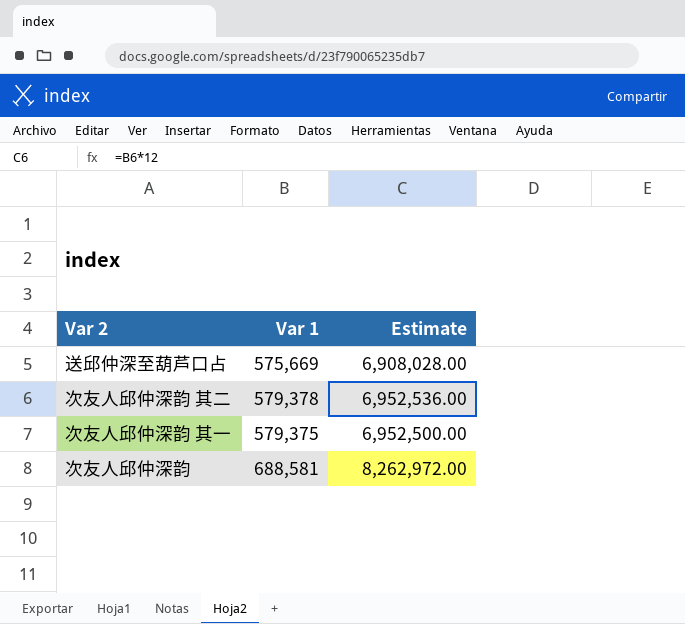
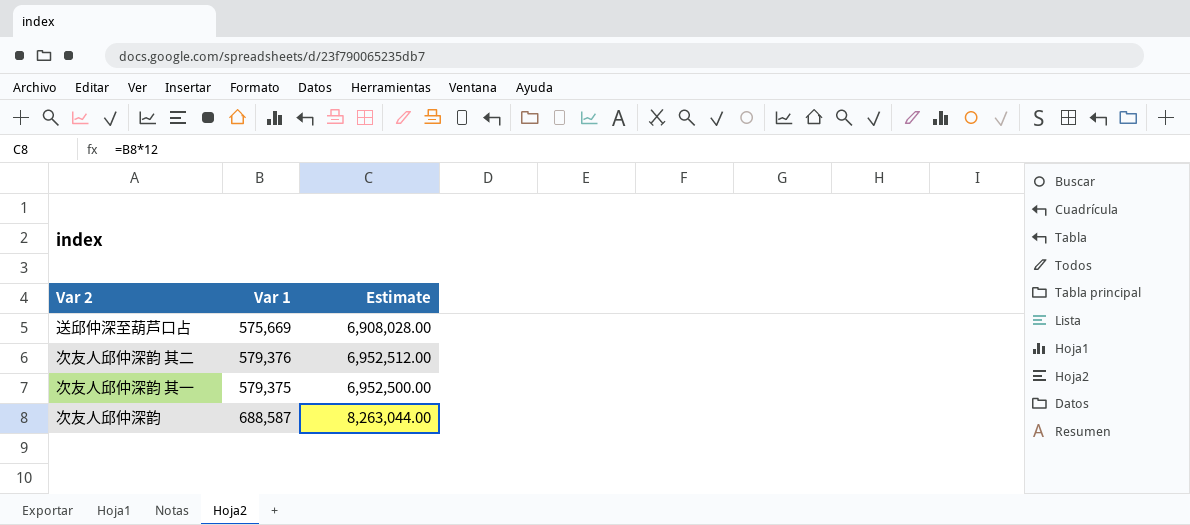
次友人邱仲深韵 其二 | Var 1: 579,378 -> 579,376
次友人邱仲深韵 其二 | Estimate: 6,952,536.00 -> 6,952,512.00
次友人邱仲深韵 | Var 1: 688,581 -> 688,587
次友人邱仲深韵 | Estimate: 8,262,972.00 -> 8,263,044.00

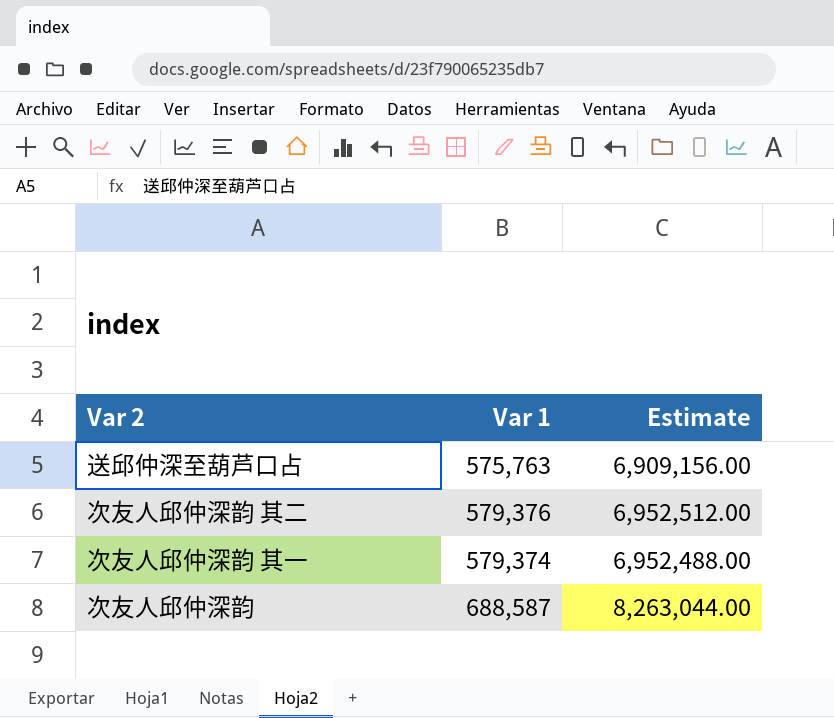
送邱仲深至葫芦口占 | Var 1: 575,669 -> 575,763
送邱仲深至葫芦口占 | Estimate: 6,908,028.00 -> 6,909,156.00
次友人邱仲深韵 其一 | Var 1: 579,375 -> 579,374
次友人邱仲深韵 其一 | Estimate: 6,952,500.00 -> 6,952,488.00

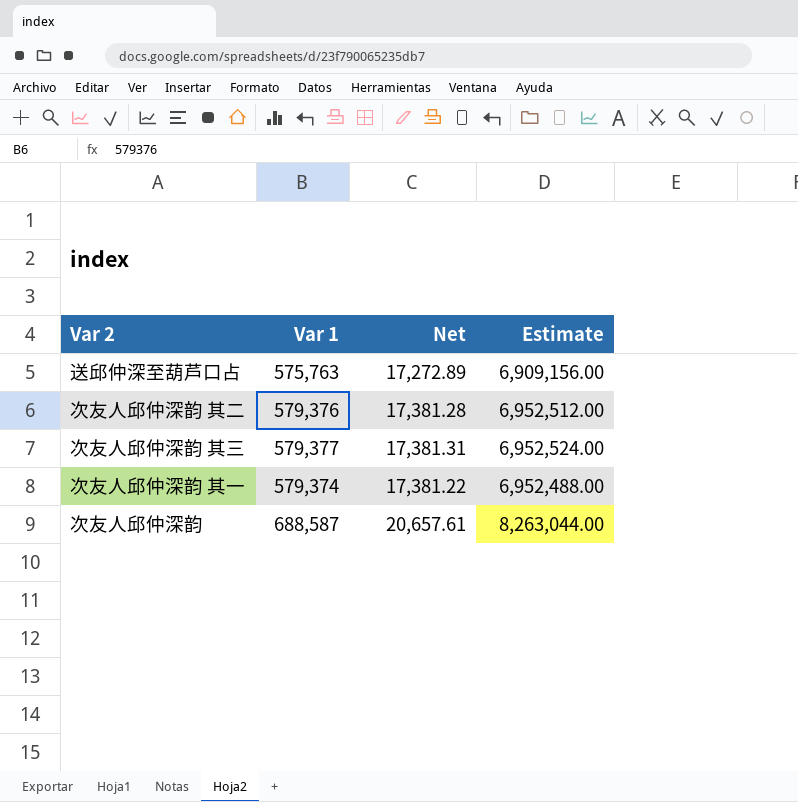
column Net | formula: none -> [Var 1] * 0.03
row 次友人邱仲深韵 其三: none -> 579,377 | 17,381.31 | 6,952,524.00

